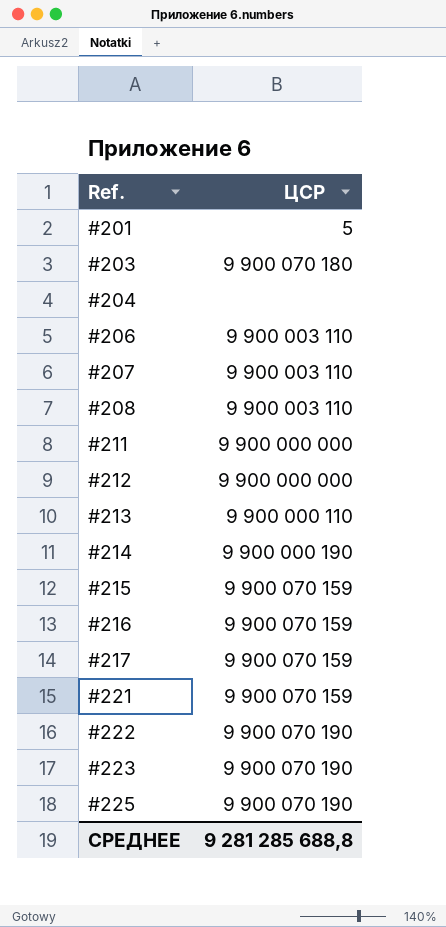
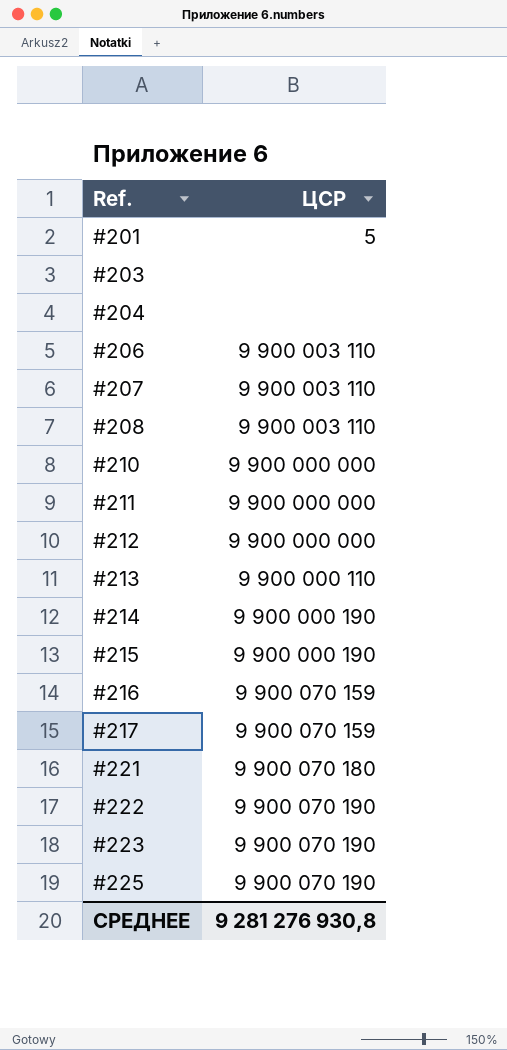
#203 | ЦСР: 9 900 070 180 -> none
row #210: none -> 9 900 000 000
#215 | ЦСР: 9 900 070 159 -> 9 900 000 190
#221 | ЦСР: 9 900 070 159 -> 9 900 070 180
СРЕДНЕЕ | ЦСР: 9 281 285 688,8 -> 9 281 276 930,8

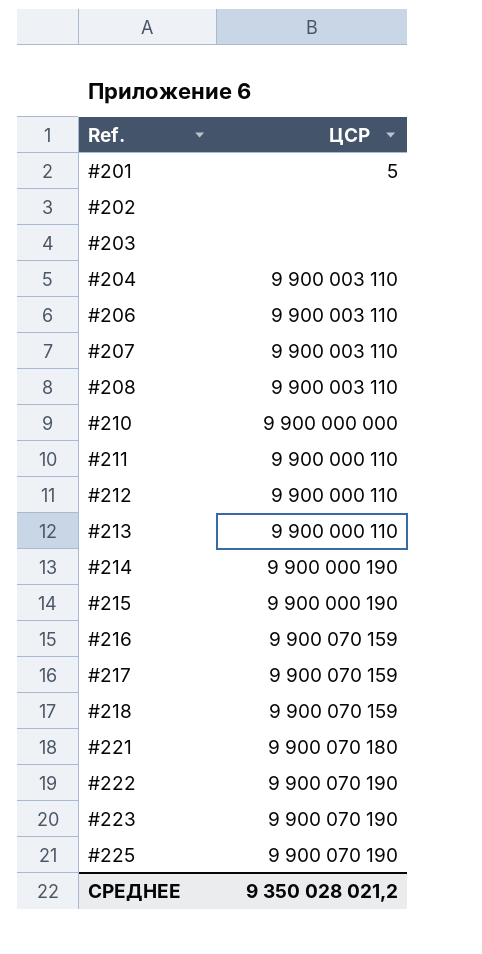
row #202: none -> none
#204 | ЦСР: none -> 9 900 003 110
#211 | ЦСР: 9 900 000 000 -> 9 900 000 110
#212 | ЦСР: 9 900 000 000 -> 9 900 000 110
row #218: none -> 9 900 070 159
СРЕДНЕЕ | ЦСР: 9 281 276 930,8 -> 9 350 028 021,2

